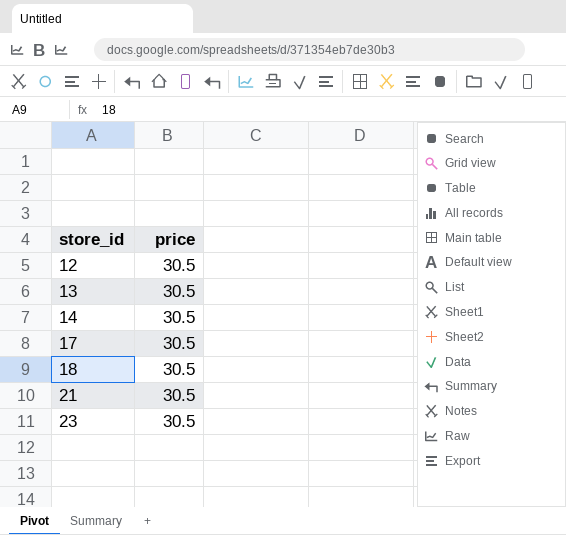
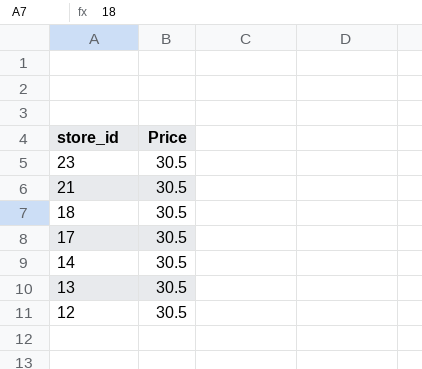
row order: store_id ascending -> store_id descending
column name: price -> Price

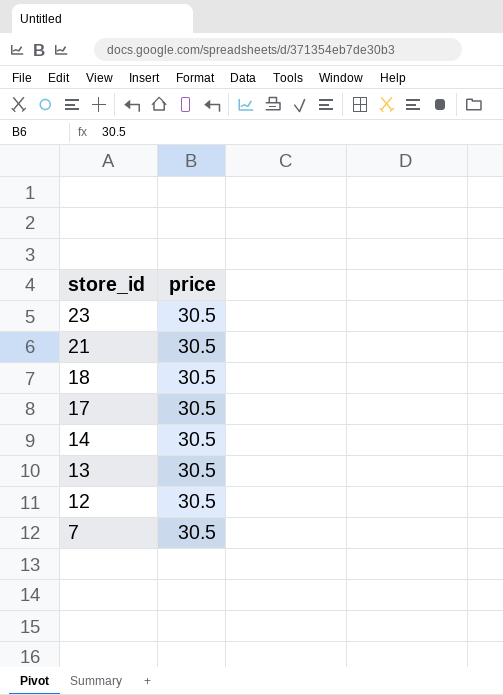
column name: Price -> price
row 7: none -> 30.5

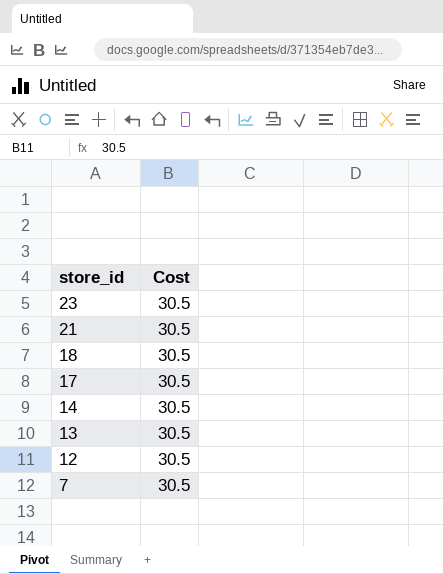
column name: price -> Cost

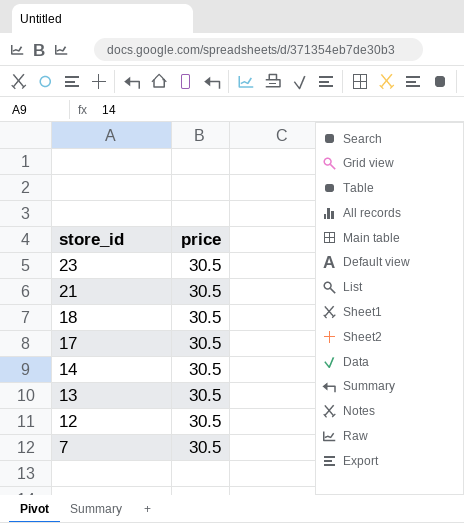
column name: Cost -> price

